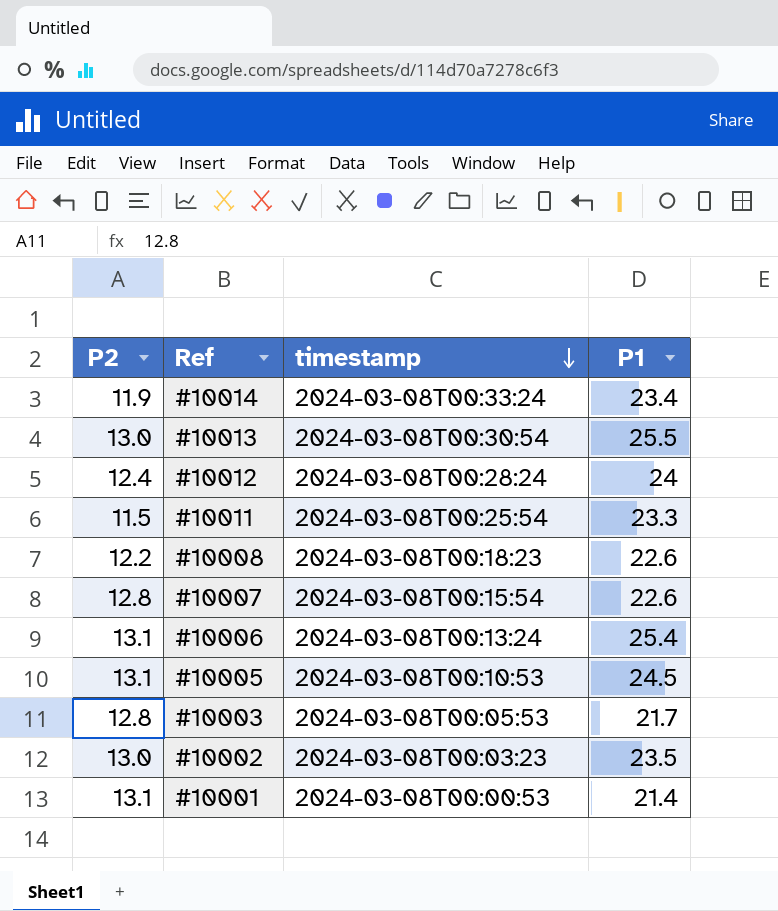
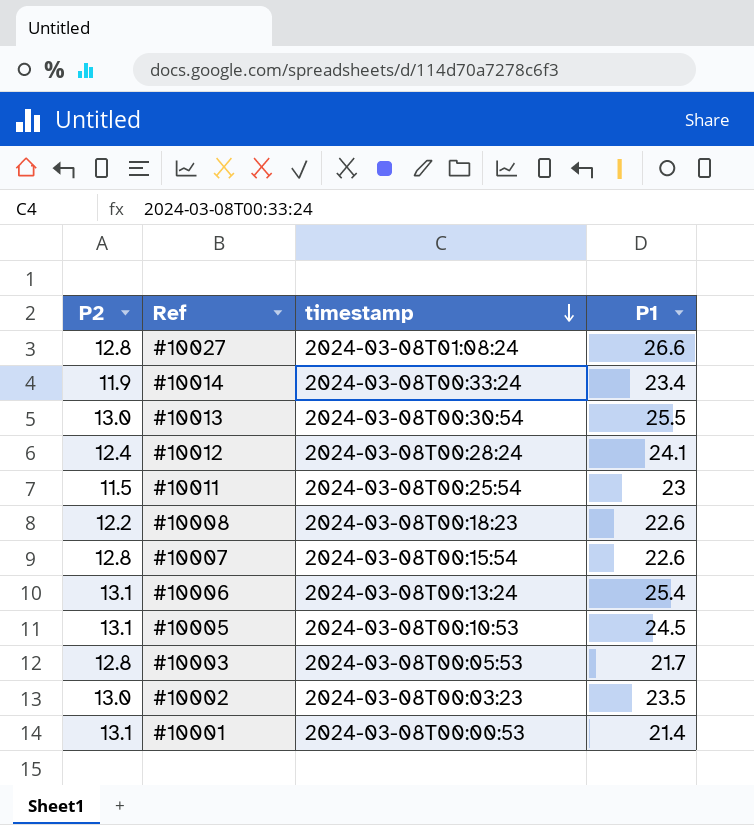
row #10027: none -> 12.8 | 2024-03-08T01:08:24 | 26.6
#10012 | P1: 24 -> 24.1
#10011 | P1: 23.3 -> 23

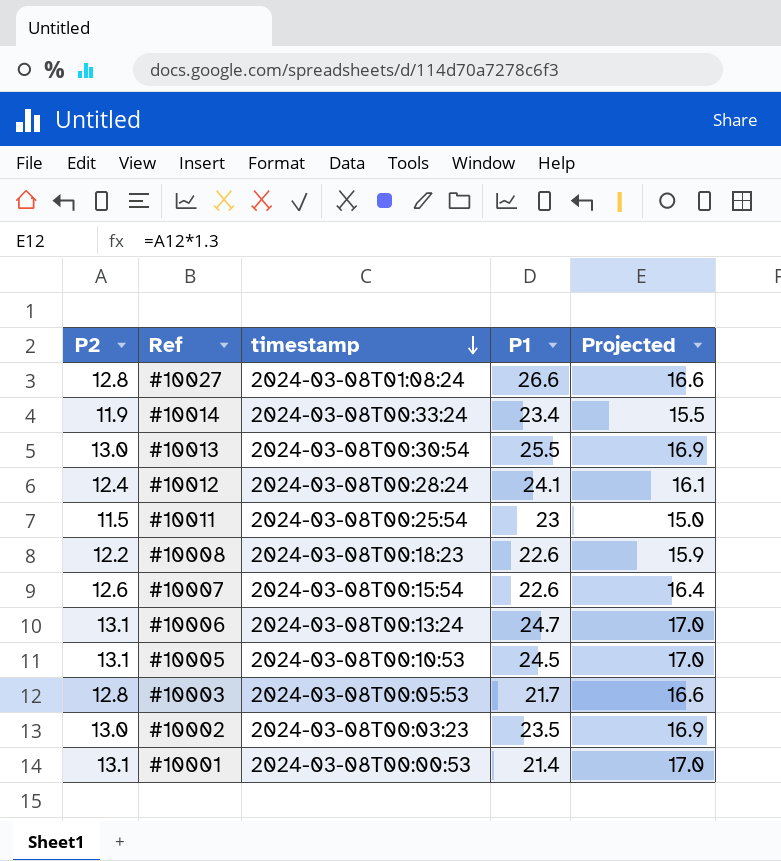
column Projected | formula: none -> [P2] * 1.3
#10007 | P2: 12.8 -> 12.6
#10006 | P1: 25.4 -> 24.7

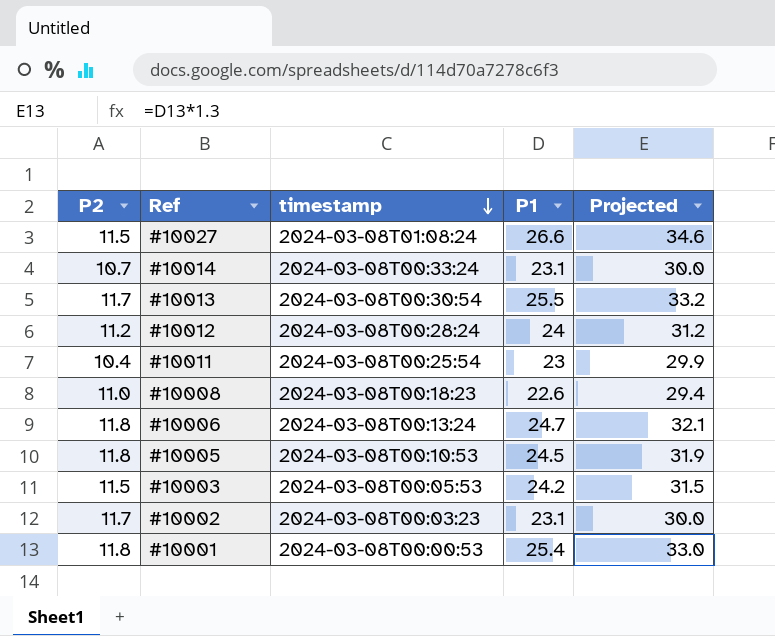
column Projected | formula: [P2] * 1.3 -> [P1] * 1.3
row #10007: 12.6 | 2024-03-08T00:15:54 | 22.6 | 16.4 -> none
#10027 | P2: 12.8 -> 11.5
#10014 | P2: 11.9 -> 10.7
#10014 | P1: 23.4 -> 23.1
#10013 | P2: 13.0 -> 11.7
#10012 | P2: 12.4 -> 11.2
#10012 | P1: 24.1 -> 24
#10011 | P2: 11.5 -> 10.4
#10008 | P2: 12.2 -> 11.0
#10006 | P2: 13.1 -> 11.8
#10005 | P2: 13.1 -> 11.8
#10003 | P2: 12.8 -> 11.5
#10003 | P1: 21.7 -> 24.2
#10002 | P2: 13.0 -> 11.7
#10002 | P1: 23.5 -> 23.1
#10001 | P2: 13.1 -> 11.8
#10001 | P1: 21.4 -> 25.4

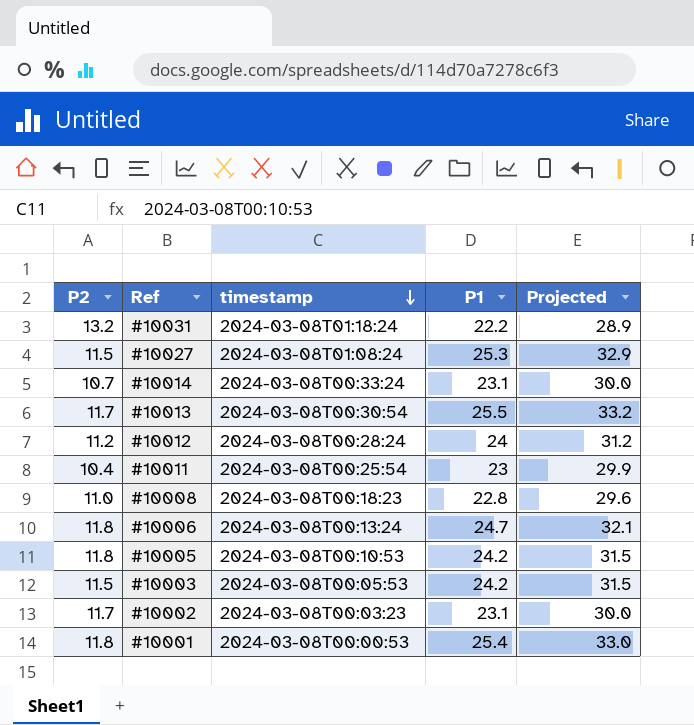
row #10031: none -> 13.2 | 2024-03-08T01:18:24 | 22.2 | 28.9
#10027 | P1: 26.6 -> 25.3
#10027 | Projected: 34.6 -> 32.9
#10008 | P1: 22.6 -> 22.8
#10008 | Projected: 29.4 -> 29.6
#10005 | P1: 24.5 -> 24.2
#10005 | Projected: 31.9 -> 31.5

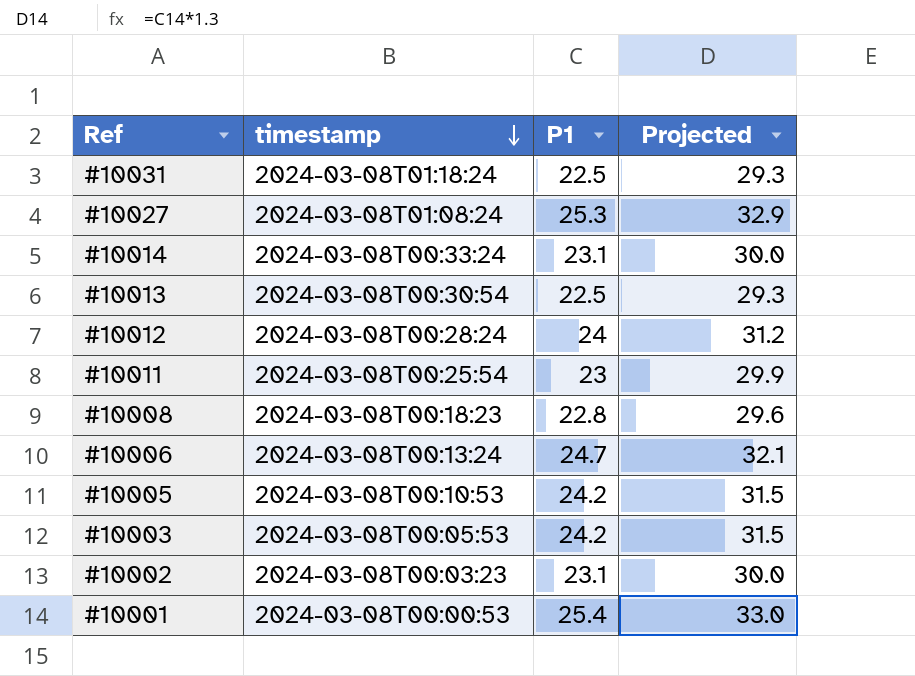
column P2 | position: 1 -> none
#10031 | P1: 22.2 -> 22.5
#10031 | Projected: 28.9 -> 29.3
#10013 | P1: 25.5 -> 22.5
#10013 | Projected: 33.2 -> 29.3

